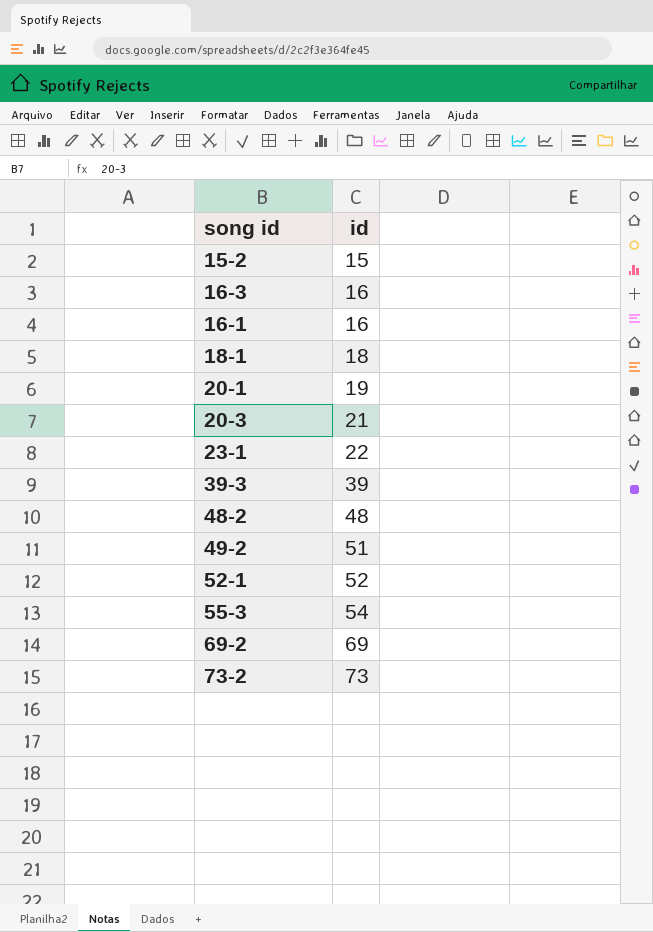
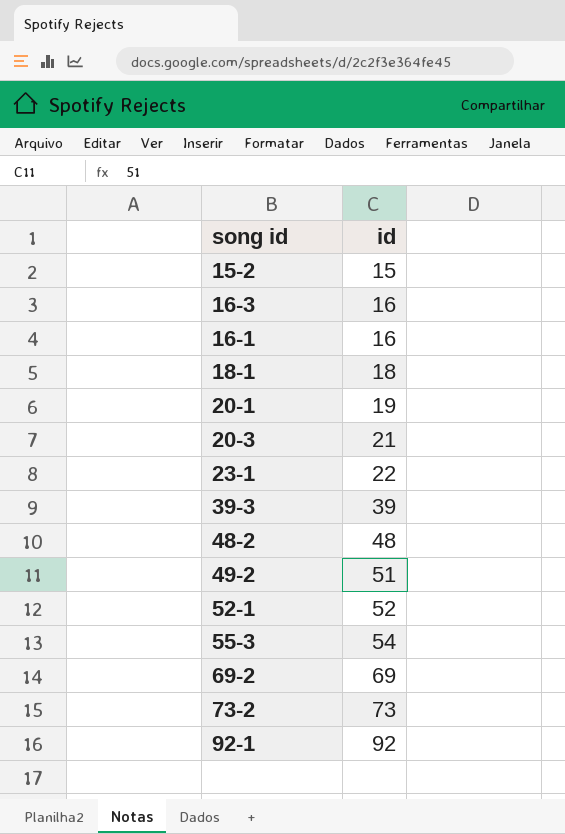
row 92-1: none -> 92

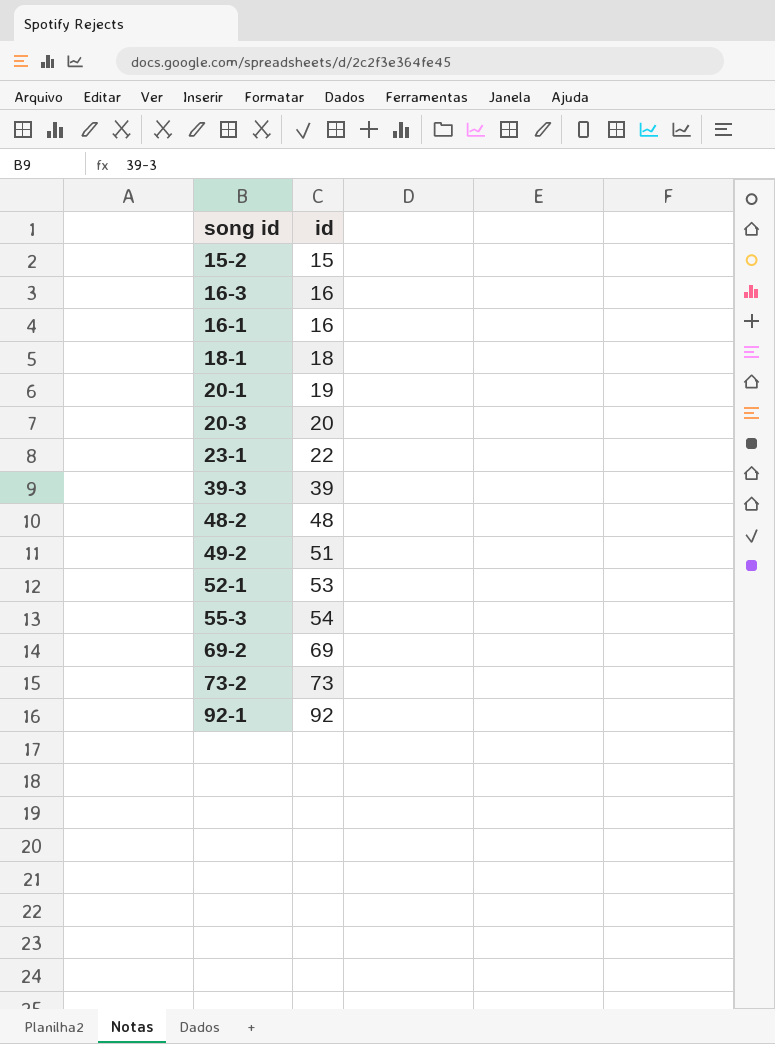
20-3 | id: 21 -> 20
52-1 | id: 52 -> 53

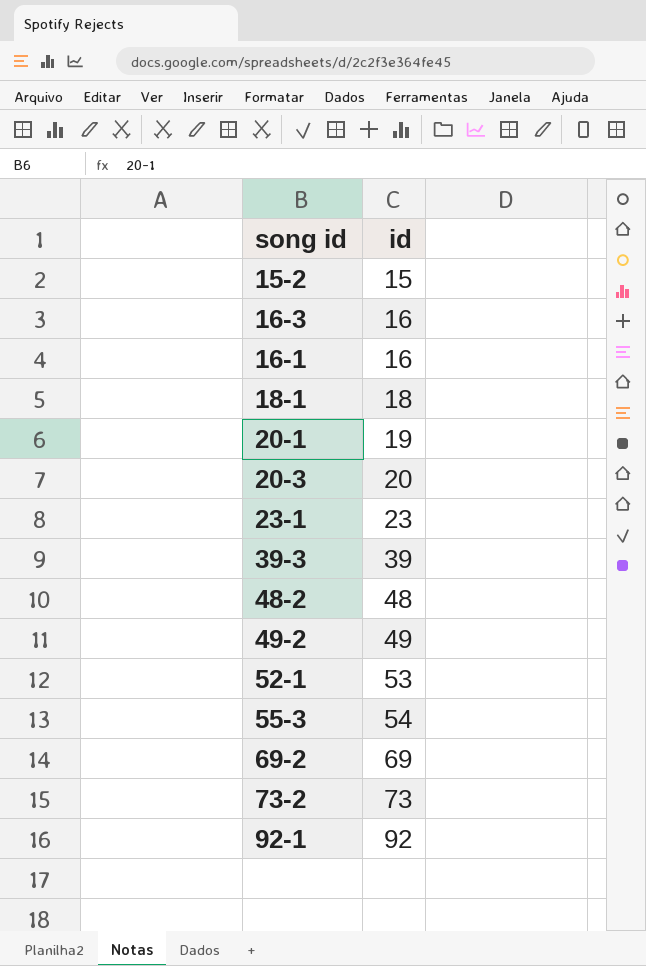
23-1 | id: 22 -> 23
49-2 | id: 51 -> 49

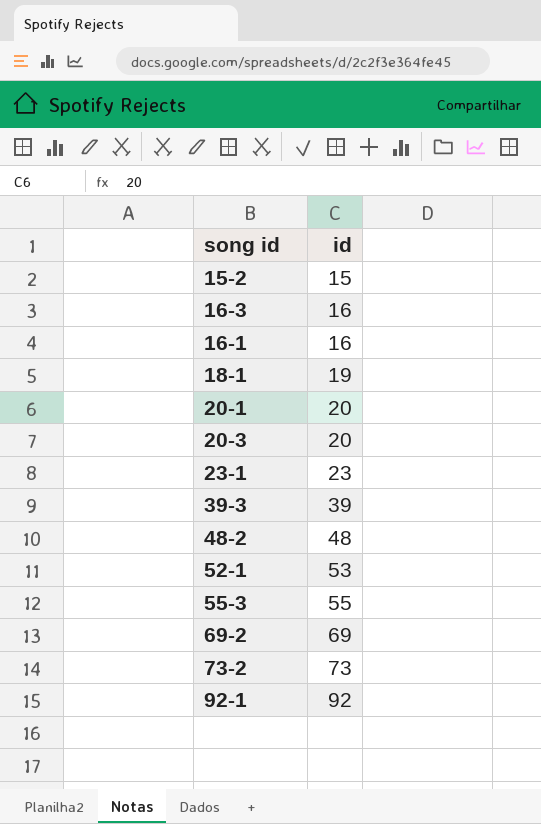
row 49-2: 49 -> none
18-1 | id: 18 -> 19
20-1 | id: 19 -> 20
55-3 | id: 54 -> 55

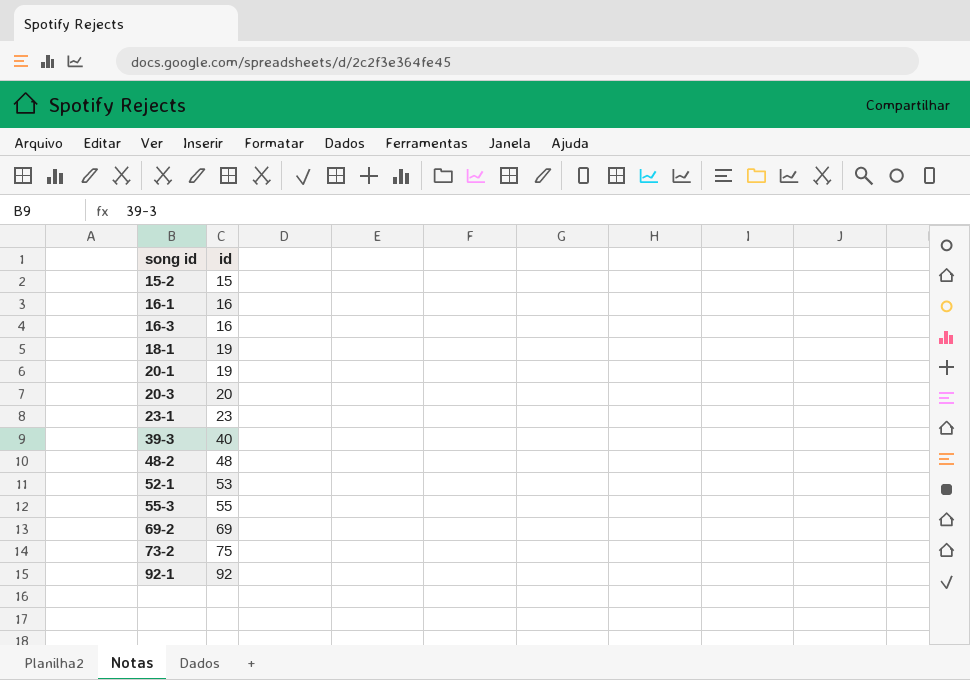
row order: id ascending -> song id ascending
20-1 | id: 20 -> 19
39-3 | id: 39 -> 40
73-2 | id: 73 -> 75

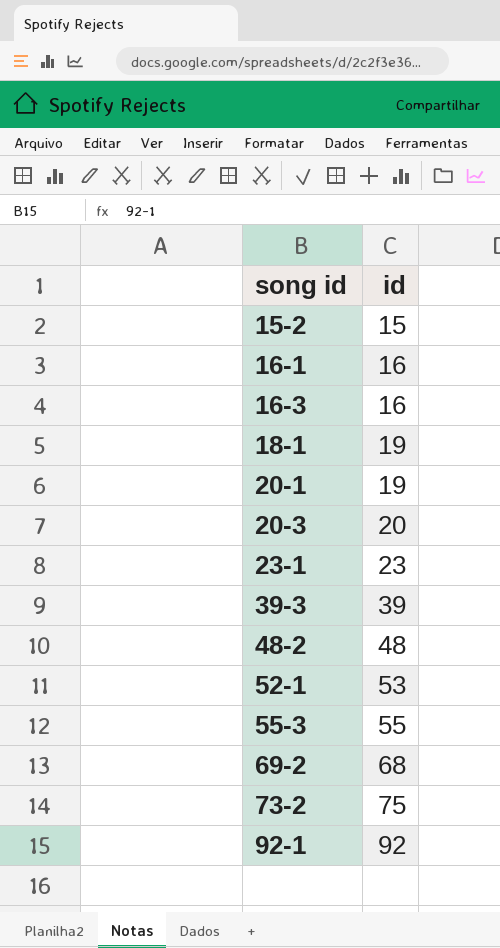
39-3 | id: 40 -> 39
69-2 | id: 69 -> 68

